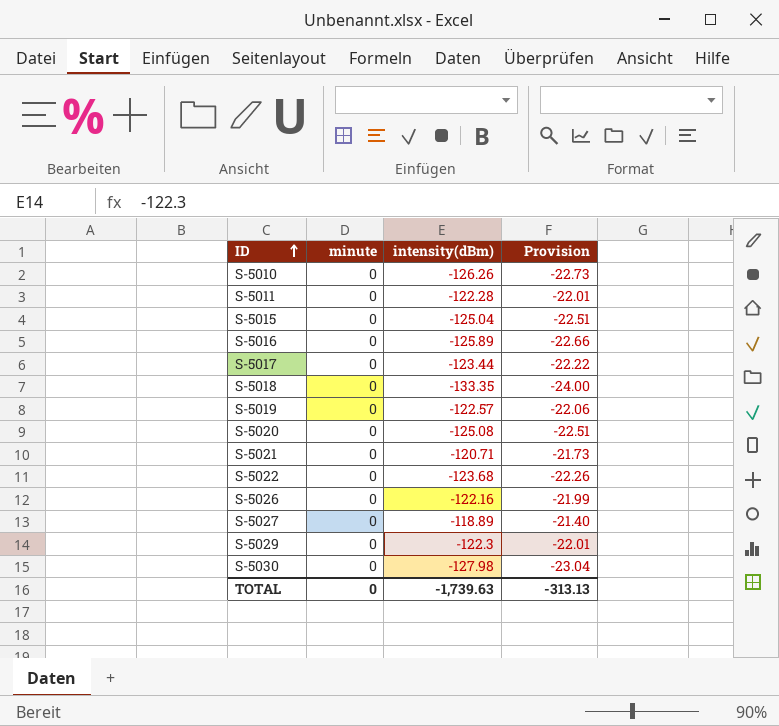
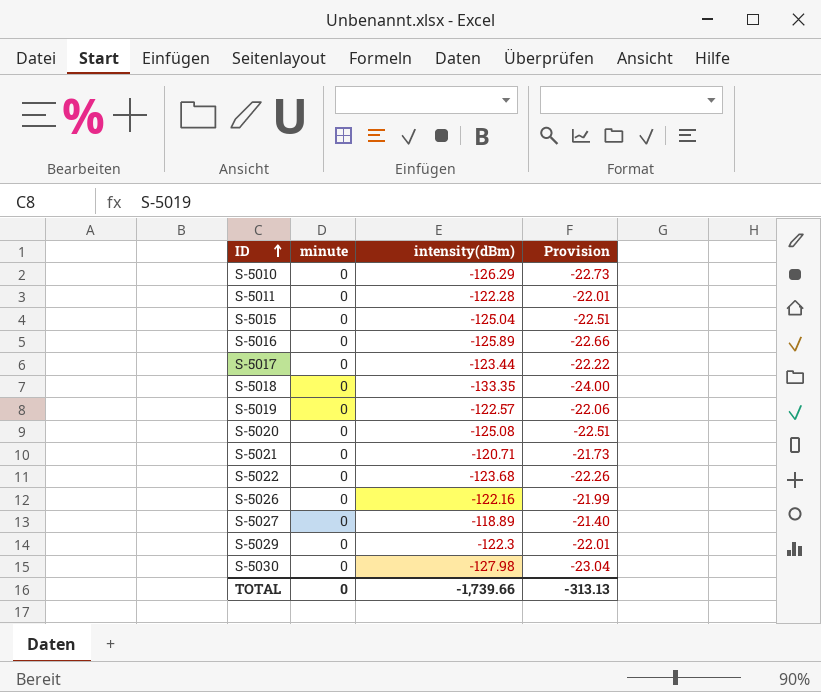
S-5010 | intensity(dBm): -126.26 -> -126.29
TOTAL | intensity(dBm): -1,739.63 -> -1,739.66

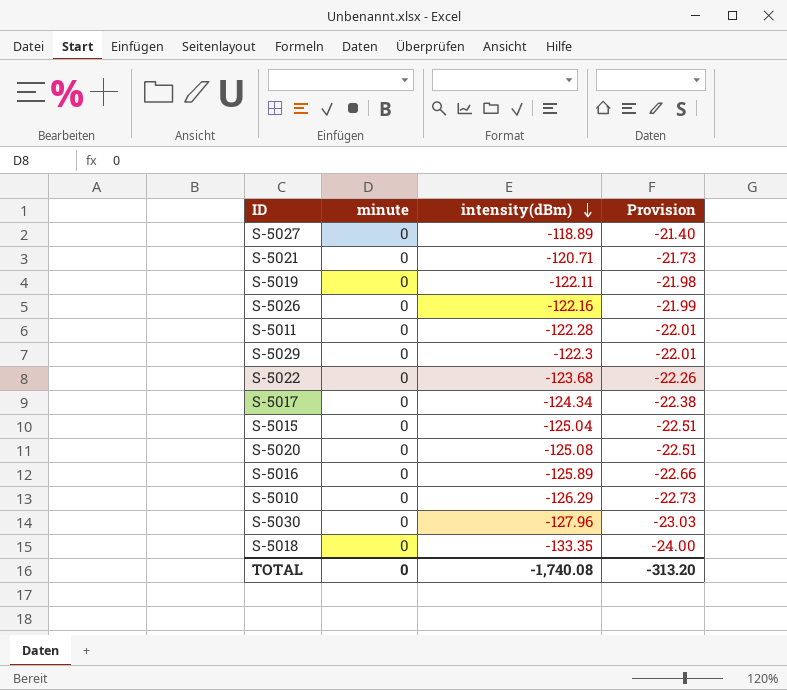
row order: ID ascending -> intensity(dBm) descending
S-5019 | intensity(dBm): -122.57 -> -122.11
S-5019 | Provision: -22.06 -> -21.98
S-5017 | intensity(dBm): -123.44 -> -124.34
S-5017 | Provision: -22.22 -> -22.38
S-5030 | intensity(dBm): -127.98 -> -127.96
S-5030 | Provision: -23.04 -> -23.03
TOTAL | intensity(dBm): -1,739.66 -> -1,740.08
TOTAL | Provision: -313.13 -> -313.20

